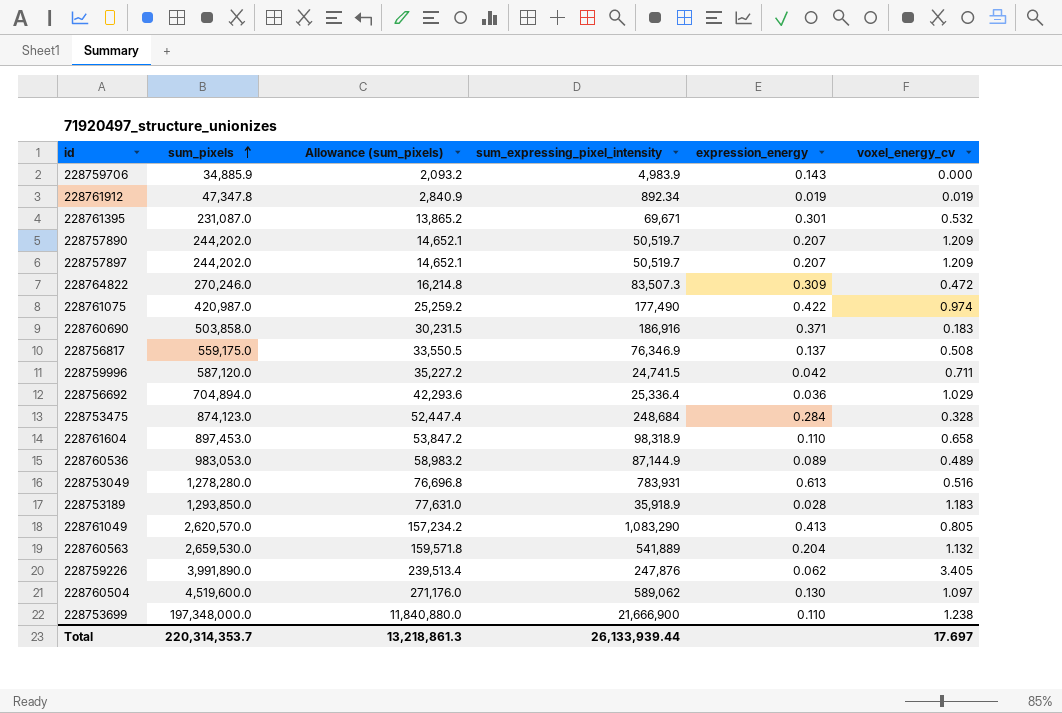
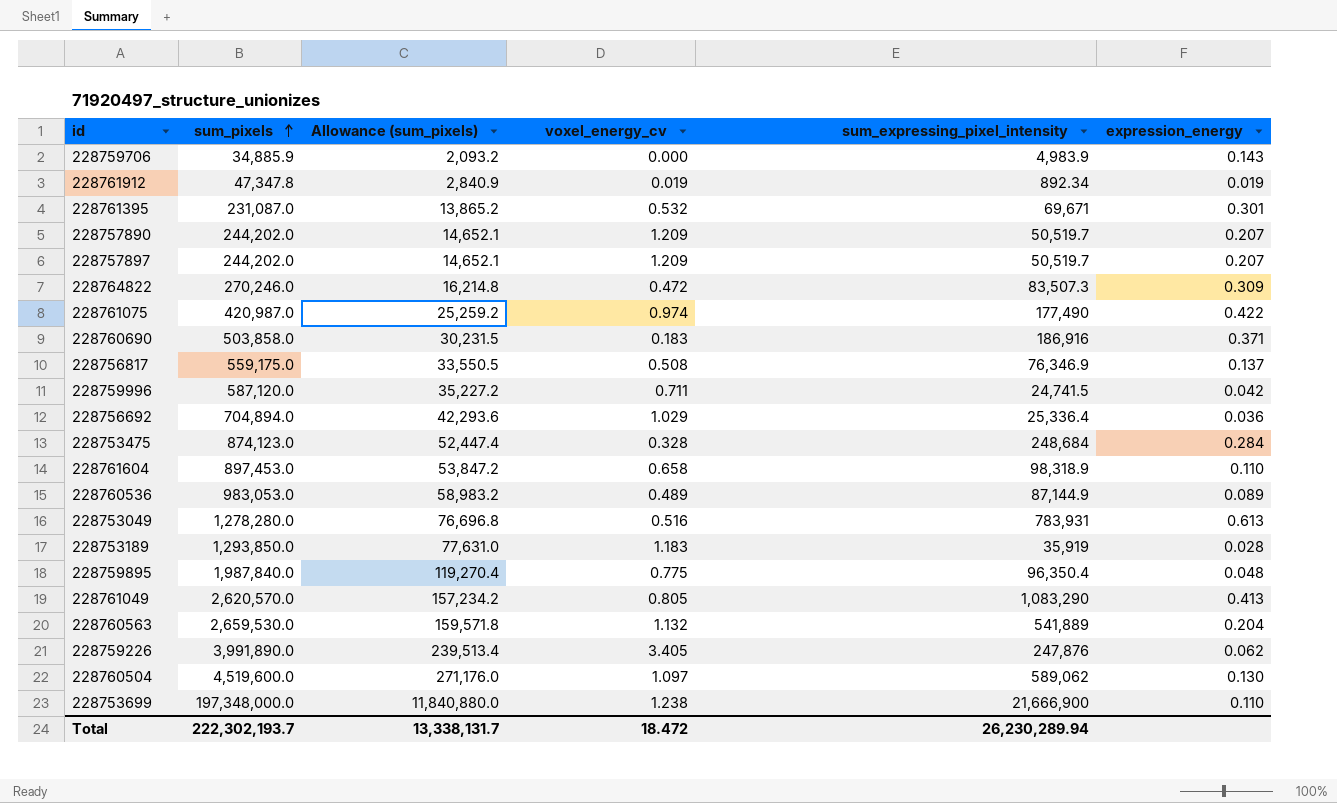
column voxel_energy_cv | position: 6 -> 4
228753189 | sum_expressing_pixel_intensity: 35,918.9 -> 35,919
row 228759895: none -> 1,987,840.0 | 119,270.4 | 0.775 | 96,350.4 | 0.048
Total | sum_pixels: 220,314,353.7 -> 222,302,193.7
Total | Allowance (sum_pixels): 13,218,861.3 -> 13,338,131.7
Total | voxel_energy_cv: 17.697 -> 18.472
Total | sum_expressing_pixel_intensity: 26,133,939.44 -> 26,230,289.94

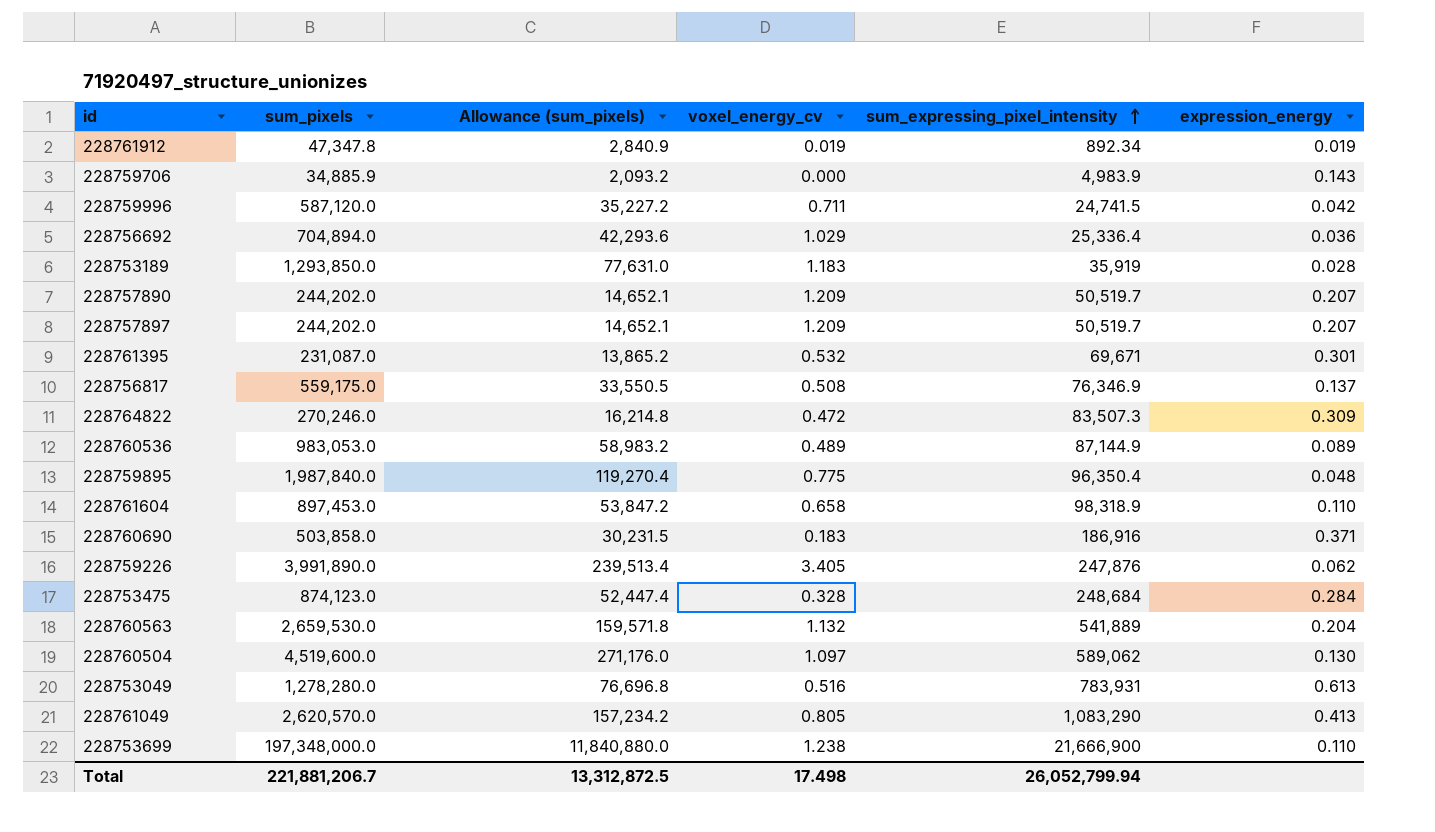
row order: sum_pixels ascending -> sum_expressing_pixel_intensity ascending
row 228761075: 420,987.0 | 25,259.2 | 0.974 | 177,490 | 0.422 -> none
Total | sum_pixels: 222,302,193.7 -> 221,881,206.7
Total | Allowance (sum_pixels): 13,338,131.7 -> 13,312,872.5
Total | voxel_energy_cv: 18.472 -> 17.498
Total | sum_expressing_pixel_intensity: 26,230,289.94 -> 26,052,799.94

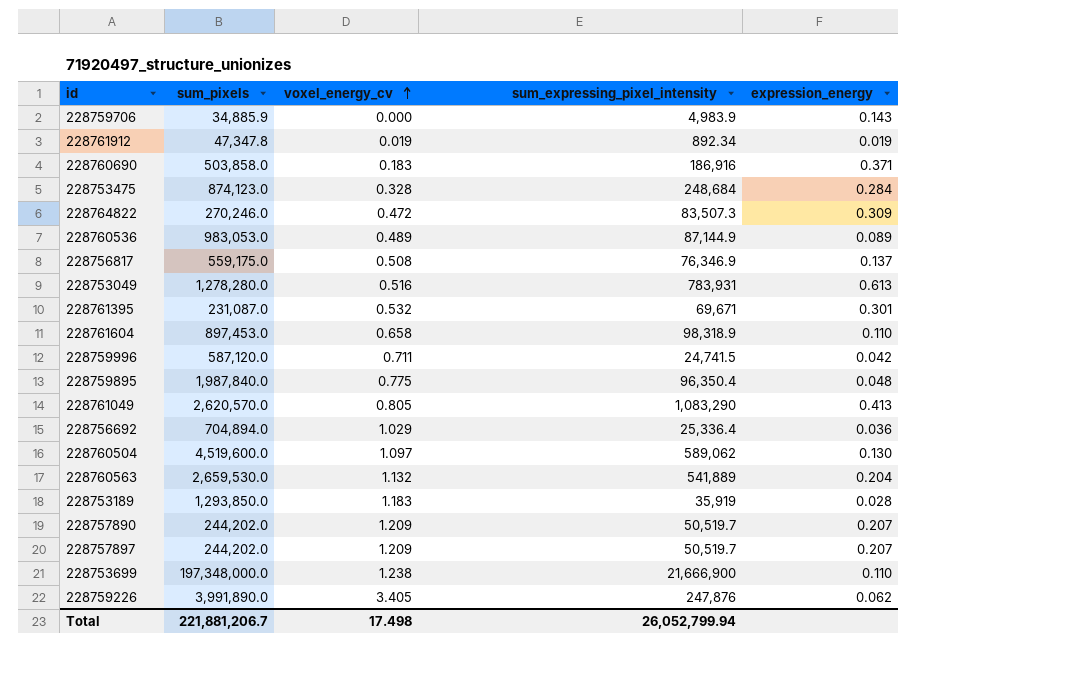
row order: sum_expressing_pixel_intensity ascending -> voxel_energy_cv ascending
column Allowance (sum_pixels) | formula: [sum_pixels] * 0.06 -> none

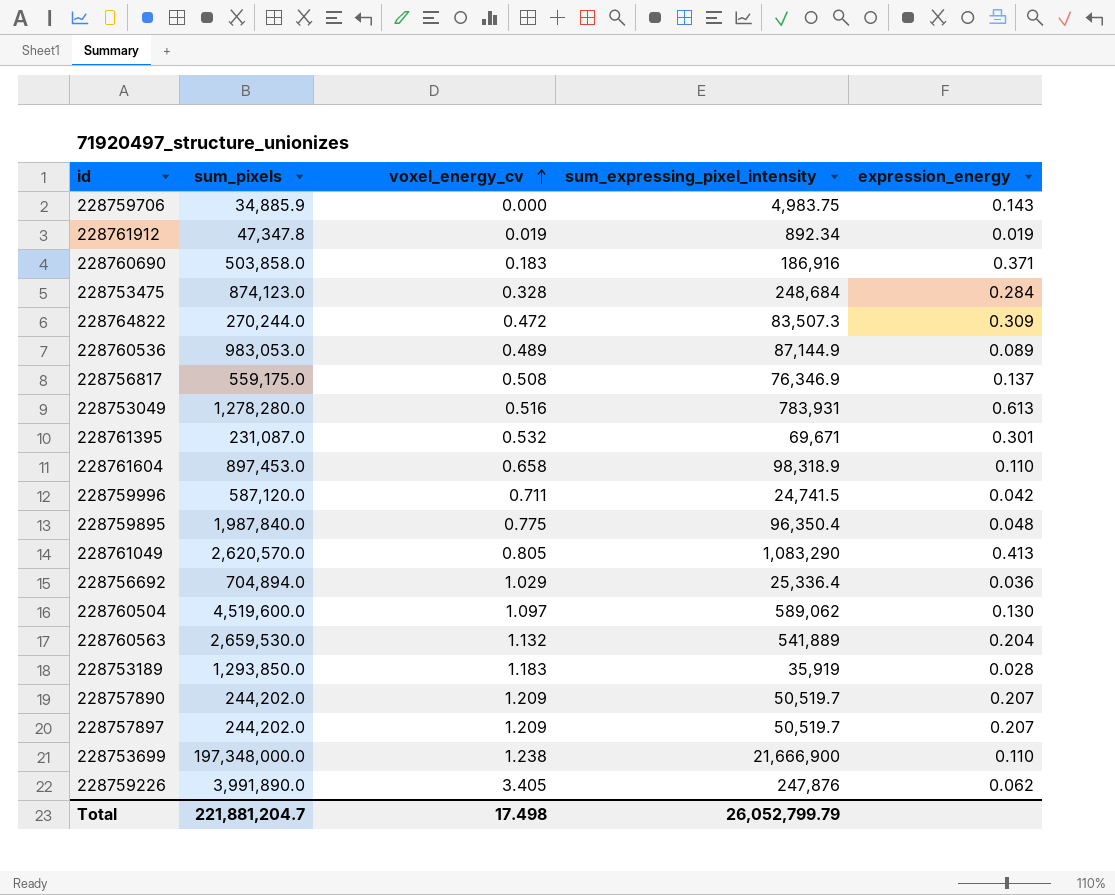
228759706 | sum_expressing_pixel_intensity: 4,983.9 -> 4,983.75
228764822 | sum_pixels: 270,246.0 -> 270,244.0
Total | sum_pixels: 221,881,206.7 -> 221,881,204.7
Total | sum_expressing_pixel_intensity: 26,052,799.94 -> 26,052,799.79

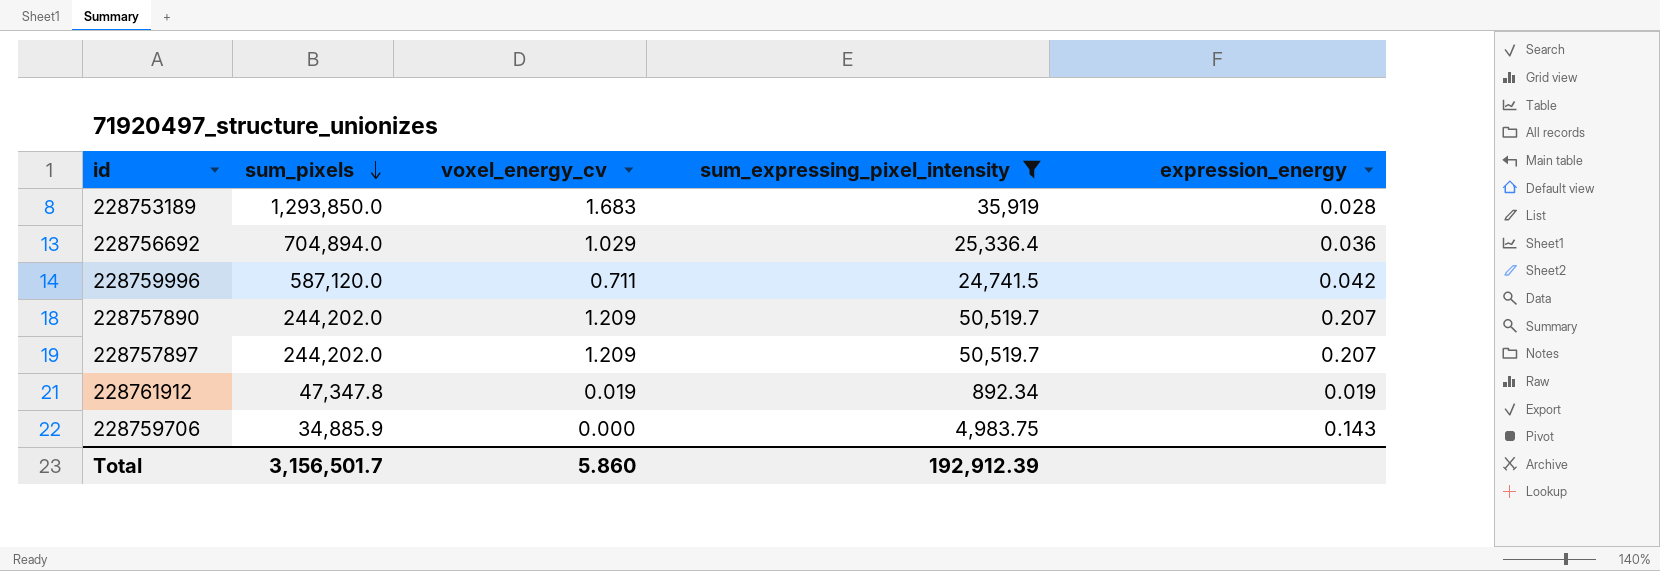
filter: none -> sum_expressing_pixel_intensity <= 50,519.7
row order: voxel_energy_cv ascending -> sum_pixels descending
228753189 | voxel_energy_cv: 1.183 -> 1.683
Total | sum_pixels: 221,881,204.7 -> 3,156,501.7
Total | voxel_energy_cv: 17.498 -> 5.860
Total | sum_expressing_pixel_intensity: 26,052,799.79 -> 192,912.39

